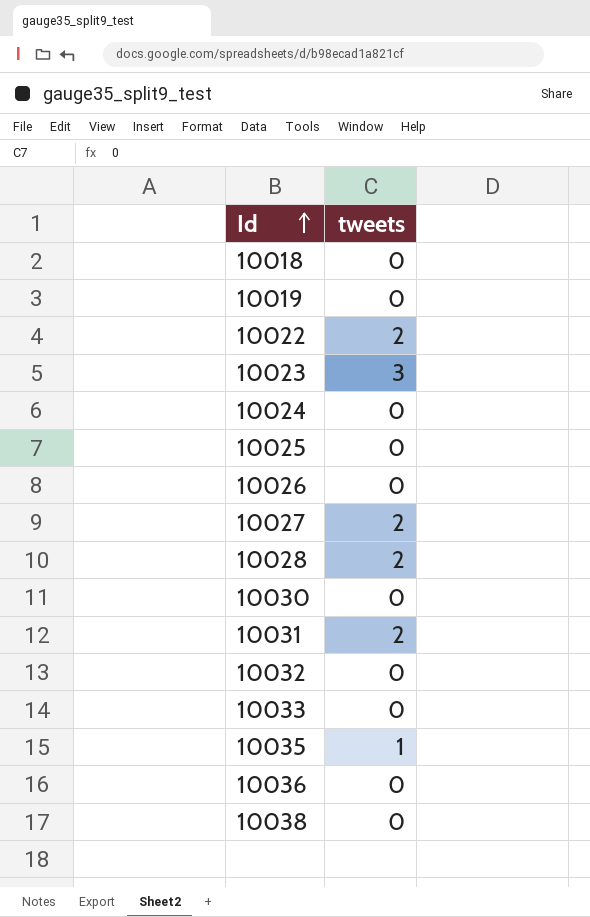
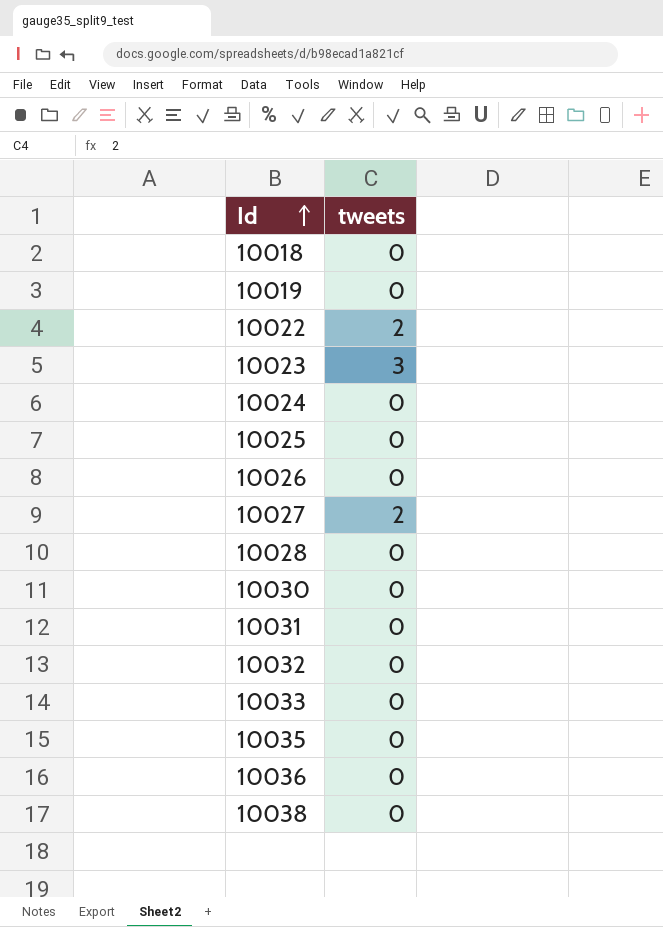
10028 | tweets: 2 -> 0
10031 | tweets: 2 -> 0
10035 | tweets: 1 -> 0

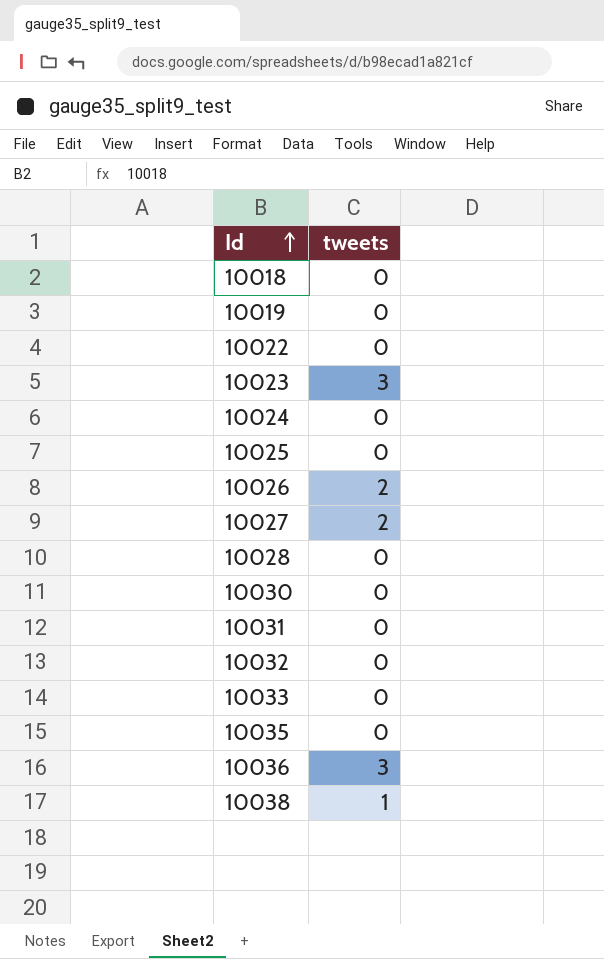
10022 | tweets: 2 -> 0
10026 | tweets: 0 -> 2
10036 | tweets: 0 -> 3
10038 | tweets: 0 -> 1

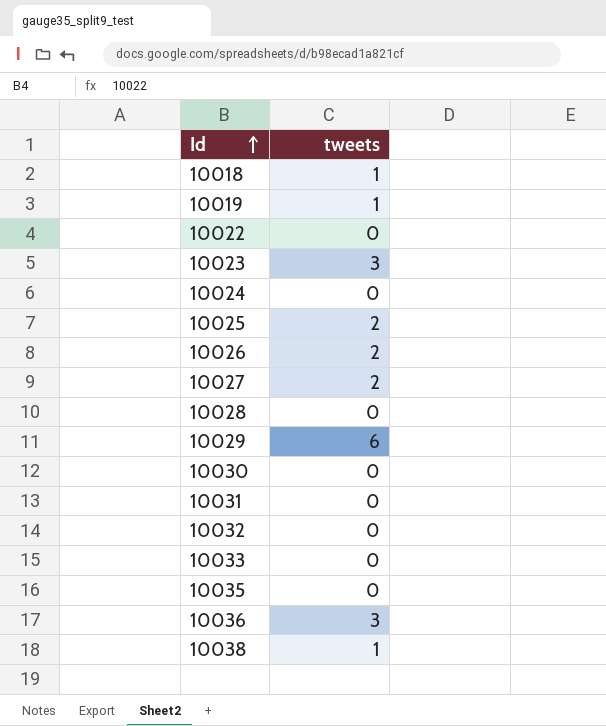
10018 | tweets: 0 -> 1
10019 | tweets: 0 -> 1
10025 | tweets: 0 -> 2
row 10029: none -> 6

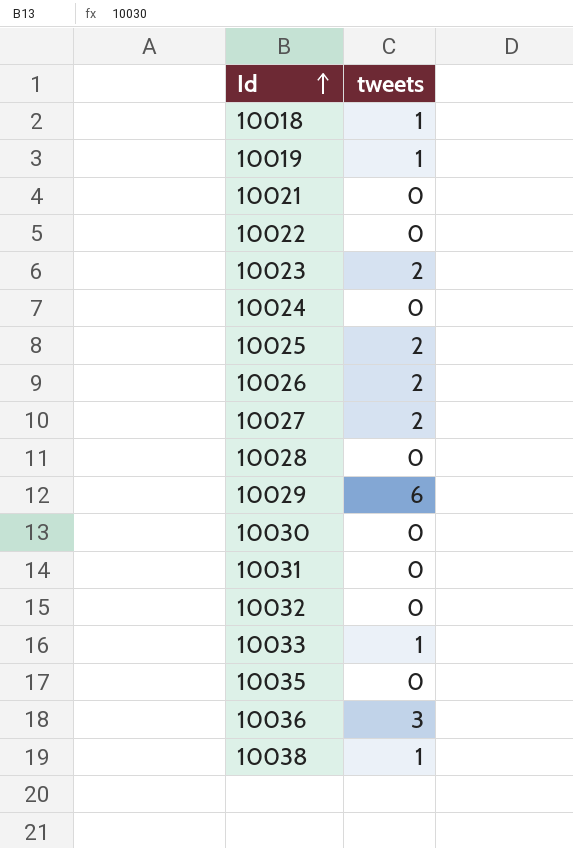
row 10021: none -> 0
10023 | tweets: 3 -> 2
10033 | tweets: 0 -> 1

